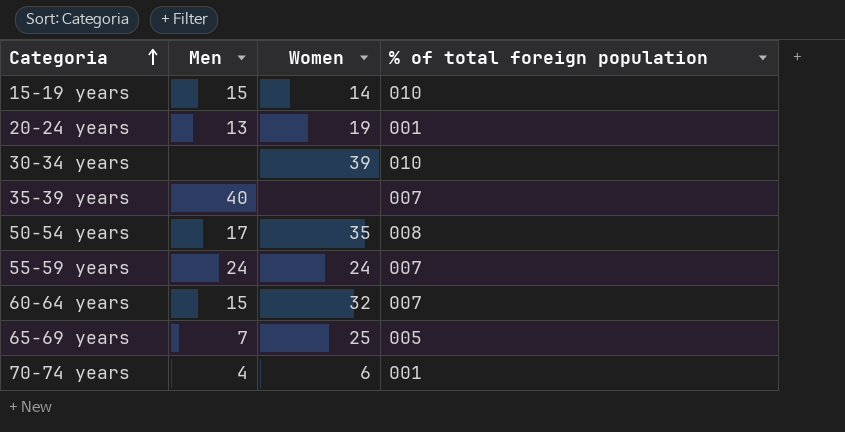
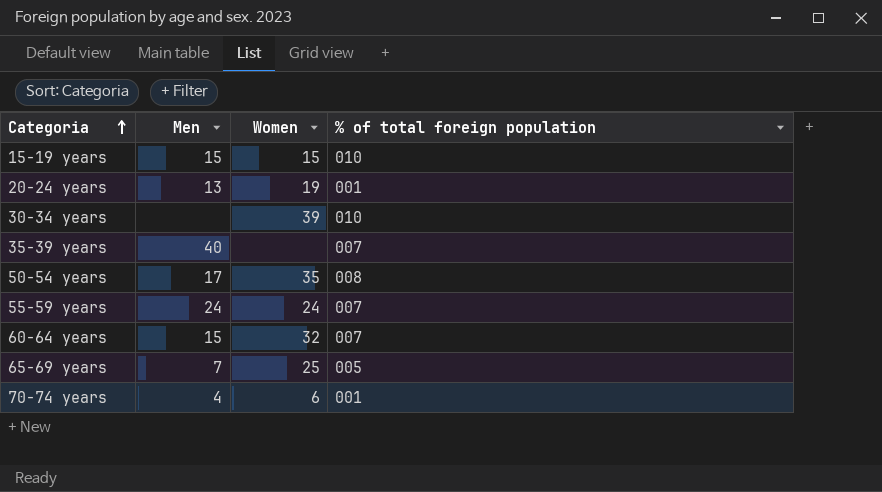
15-19 years | Women: 14 -> 15

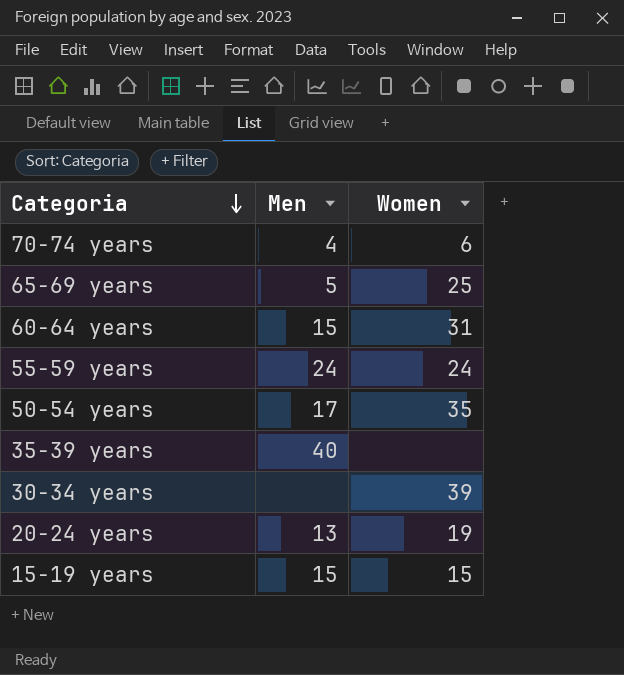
row order: Categoria ascending -> Categoria descending
column % of total foreign population | position: 4 -> none
65-69 years | Men: 7 -> 5
60-64 years | Women: 32 -> 31

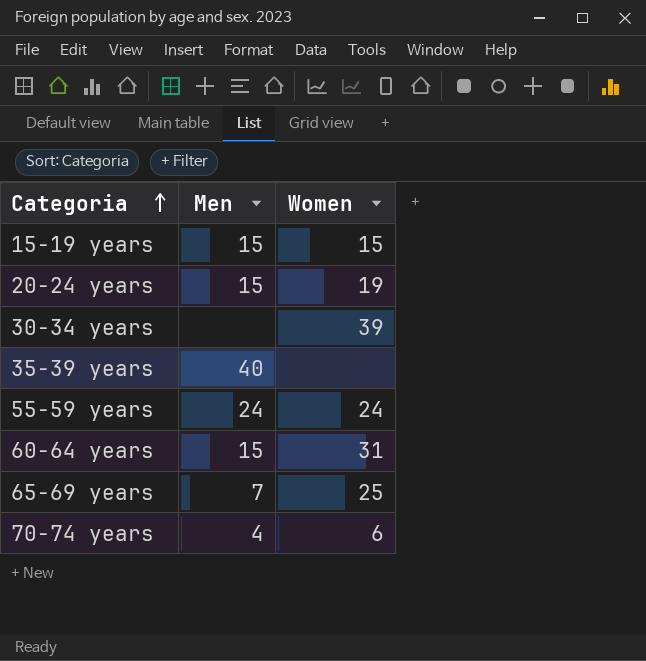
row order: Categoria descending -> Categoria ascending
row 50-54 years: 17 | 35 -> none
20-24 years | Men: 13 -> 15
65-69 years | Men: 5 -> 7

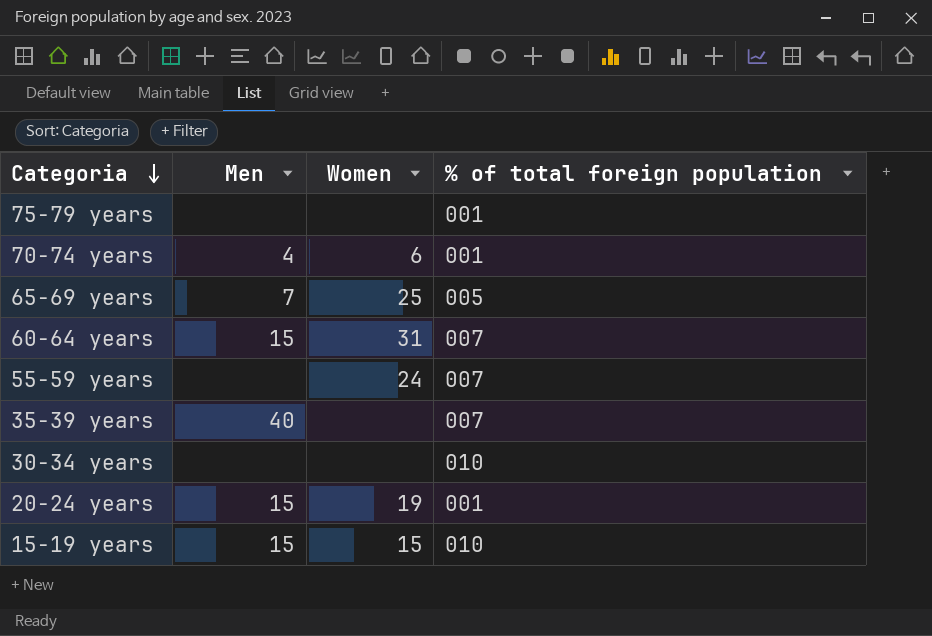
row order: Categoria ascending -> Categoria descending
column % of total foreign population | position: none -> 4
row 75-79 years: none -> none | none | 001
55-59 years | Men: 24 -> none
30-34 years | Women: 39 -> none

